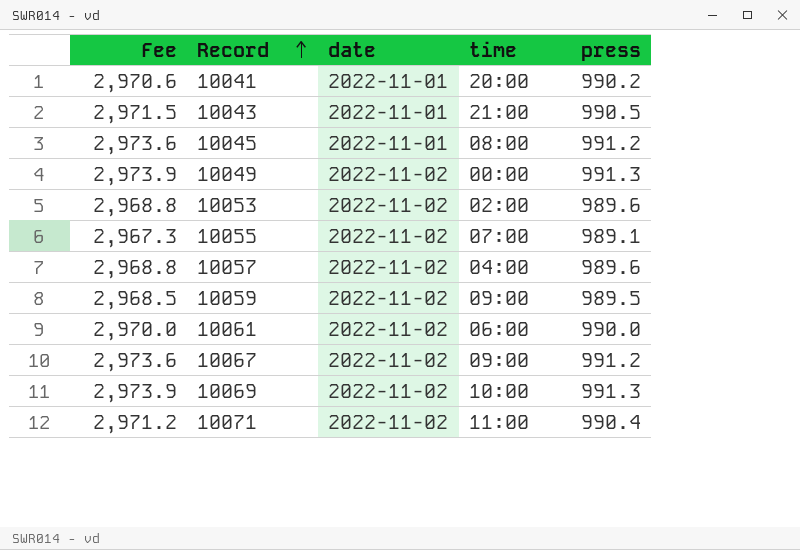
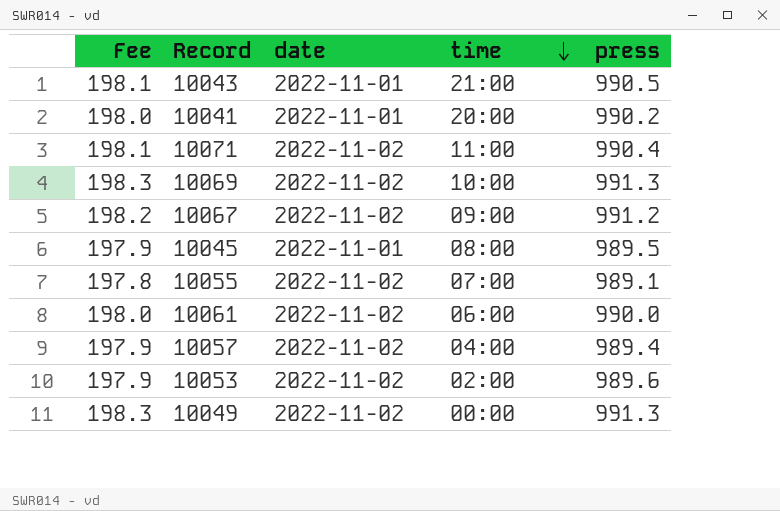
row order: Record ascending -> time descending
column Fee | formula: [press] * 3 -> [press] * 0.2
row 10059: 2,968.5 | 2022-11-02 | 09:00 | 989.5 -> none
10045 | press: 991.2 -> 989.5
10057 | press: 989.6 -> 989.4

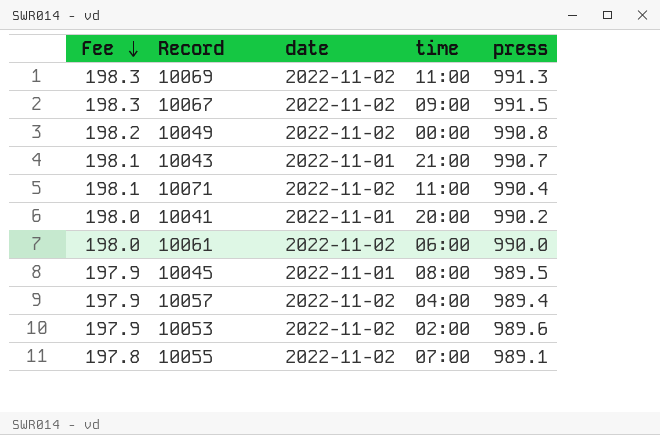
row order: time descending -> Fee descending
10069 | time: 10:00 -> 11:00
10067 | Fee: 198.2 -> 198.3
10067 | press: 991.2 -> 991.5
10049 | Fee: 198.3 -> 198.2
10049 | press: 991.3 -> 990.8
10043 | press: 990.5 -> 990.7

